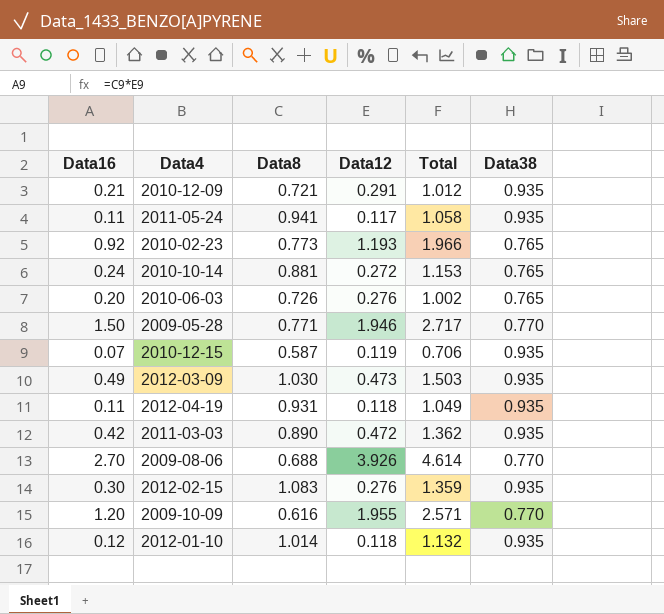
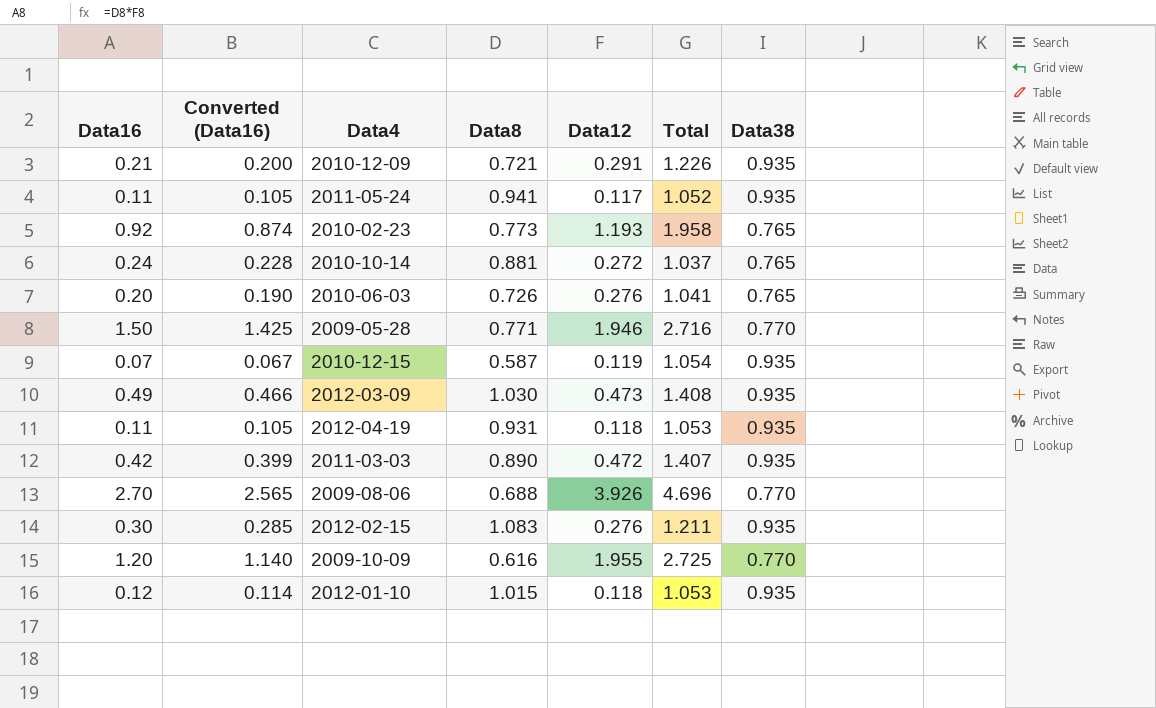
column Converted (Data16) | formula: none -> [Data16] * 0.95
column Total | formula: [Data8] + [Data12] -> [Data12] + [Data38]
2012-01-10 | Data8: 1.014 -> 1.015

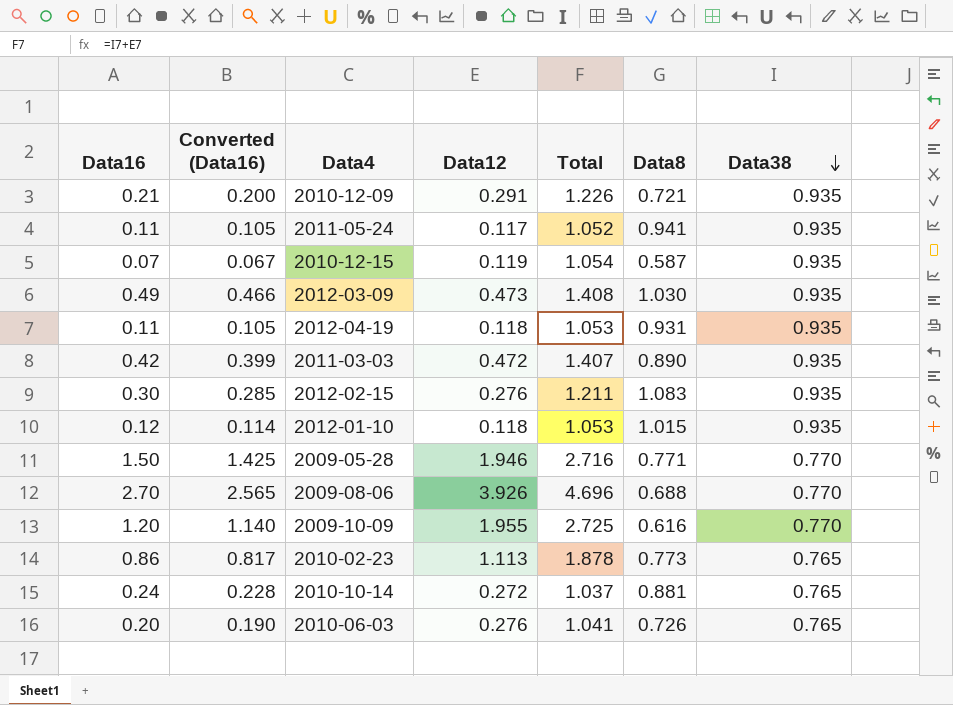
row order: none -> Data38 descending
column Data8 | position: 4 -> 6
2010-02-23 | Data16: 0.92 -> 0.86
2010-02-23 | Converted (Data16): 0.874 -> 0.817
2010-02-23 | Data12: 1.193 -> 1.113
2010-02-23 | Total: 1.958 -> 1.878

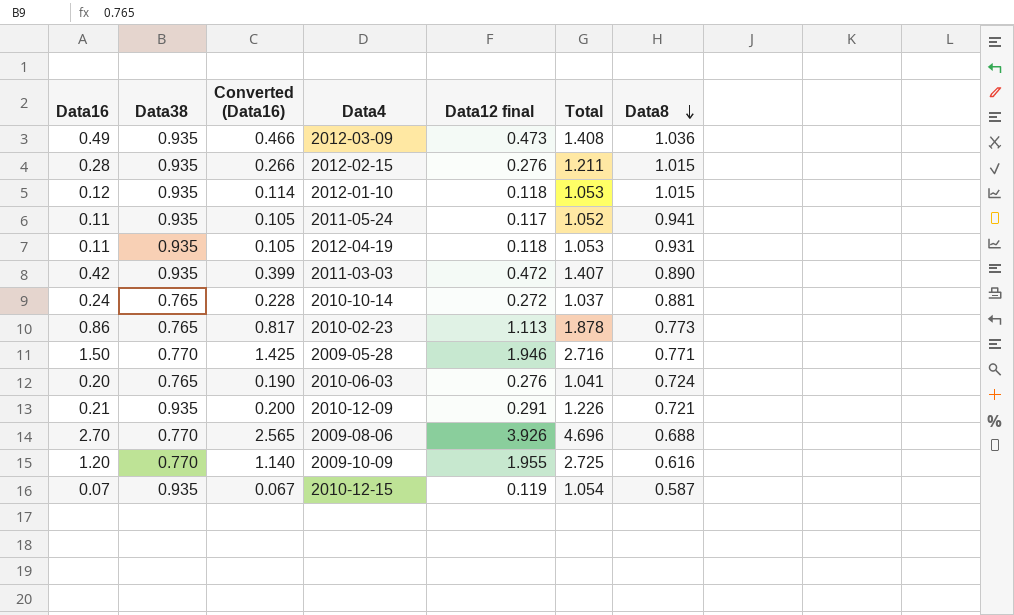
row order: Data38 descending -> Data8 descending
column Data38 | position: 7 -> 2
column name: Data12 -> Data12 final
2012-03-09 | Data8: 1.030 -> 1.036
2012-02-15 | Data16: 0.30 -> 0.28
2012-02-15 | Converted (Data16): 0.285 -> 0.266
2012-02-15 | Data8: 1.083 -> 1.015
2010-06-03 | Data8: 0.726 -> 0.724

